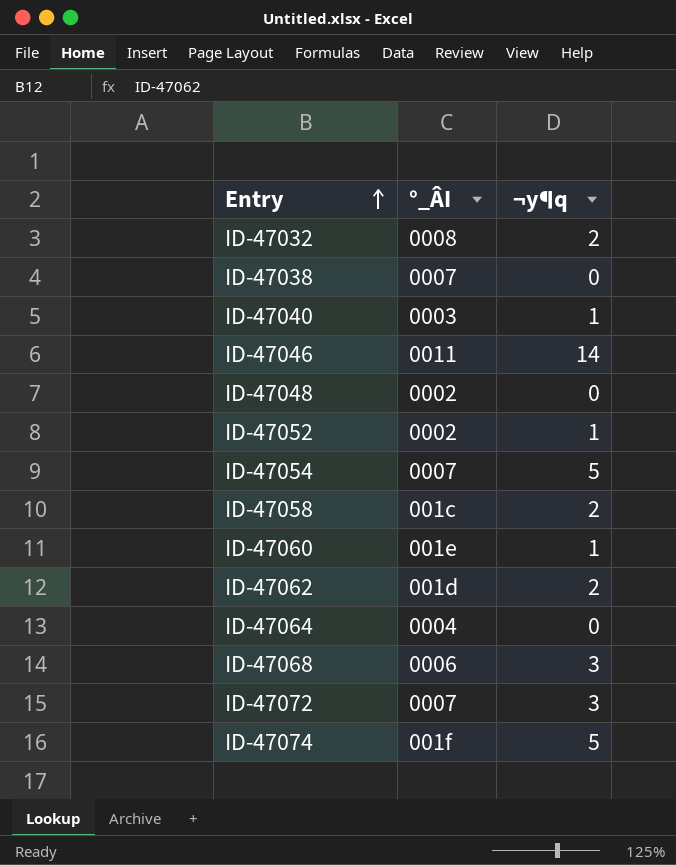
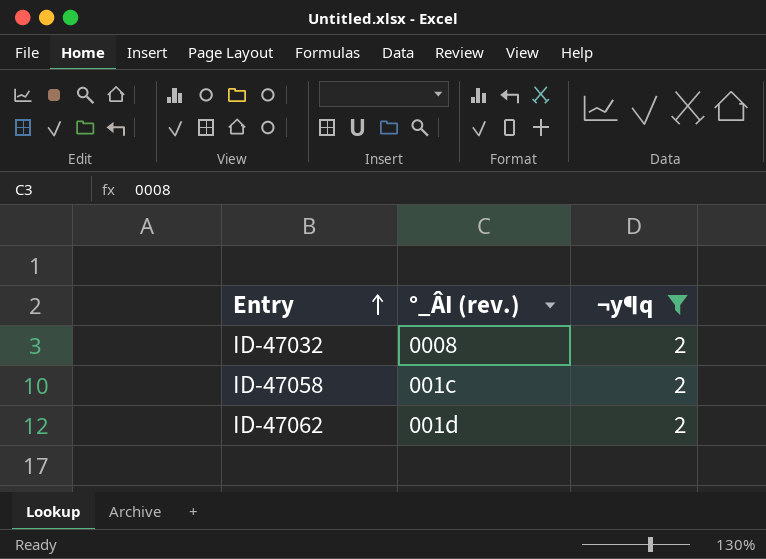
filter: none -> ¬y¶q = 2
column name: °_ÂI -> °_ÂI (rev.)

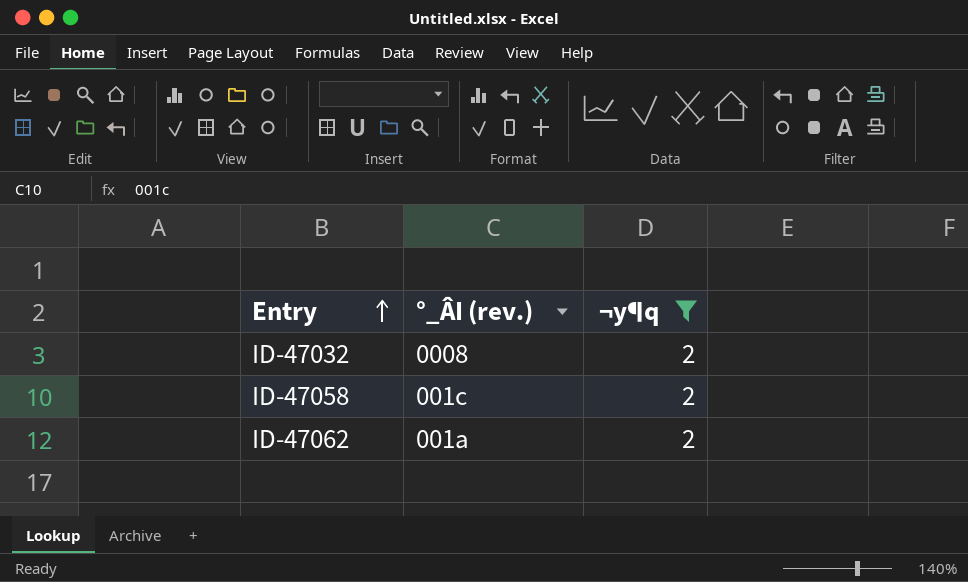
ID-47062 | °_ÂI (rev.): 001d -> 001a

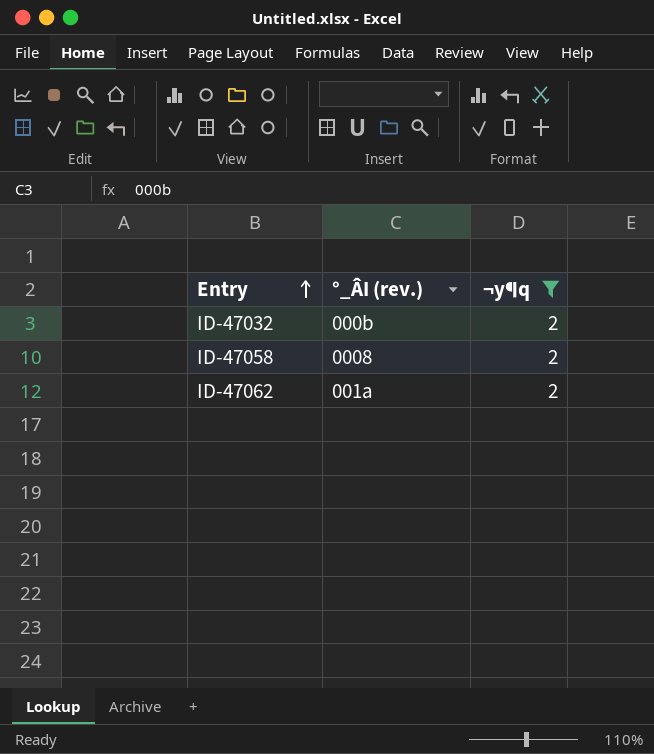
ID-47032 | °_ÂI (rev.): 0008 -> 000b
ID-47058 | °_ÂI (rev.): 001c -> 0008

